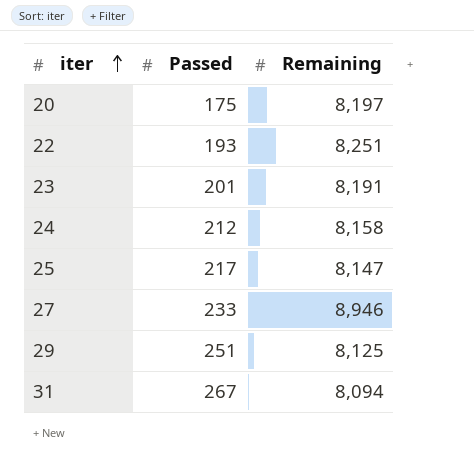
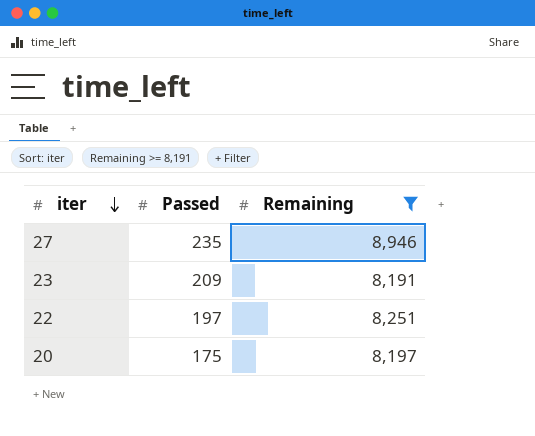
filter: none -> Remaining >= 8,191
row order: iter ascending -> iter descending
27 | Passed: 233 -> 235
23 | Passed: 201 -> 209
22 | Passed: 193 -> 197

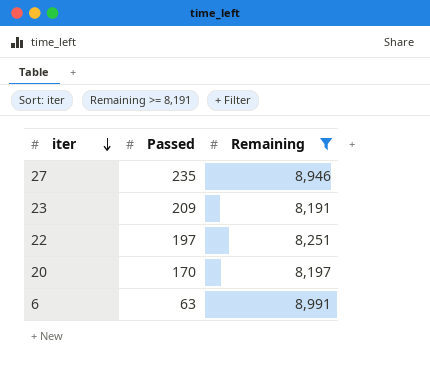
20 | Passed: 175 -> 170
row 6: none -> 63 | 8,991

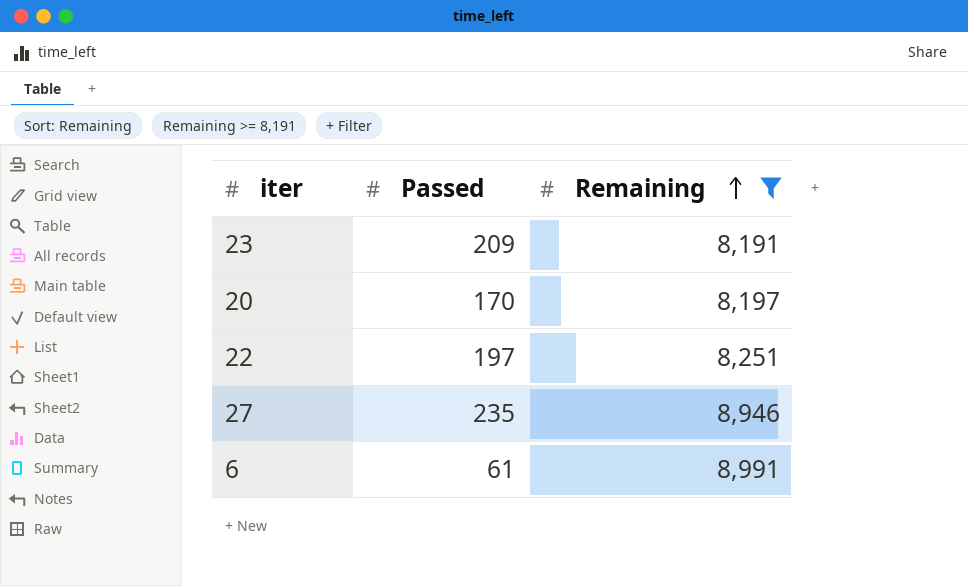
row order: iter descending -> Remaining ascending
6 | Passed: 63 -> 61

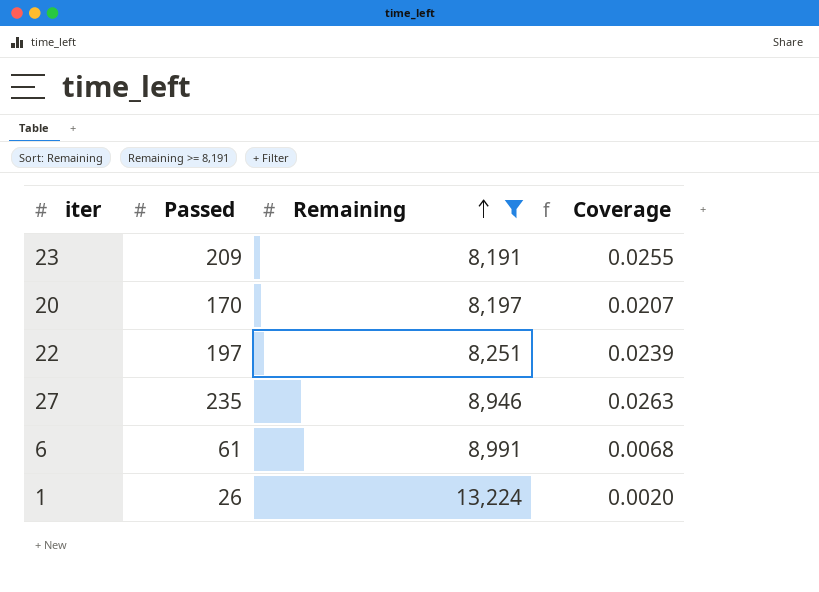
column Coverage | formula: none -> [Passed] / [Remaining]
row 1: none -> 26 | 13,224 | 0.0020

